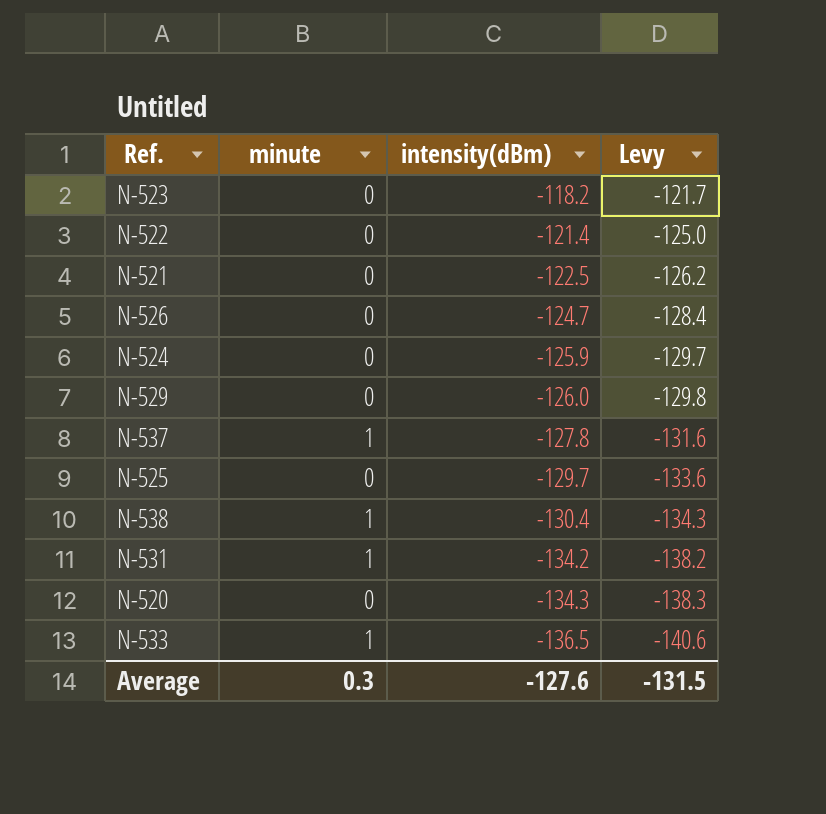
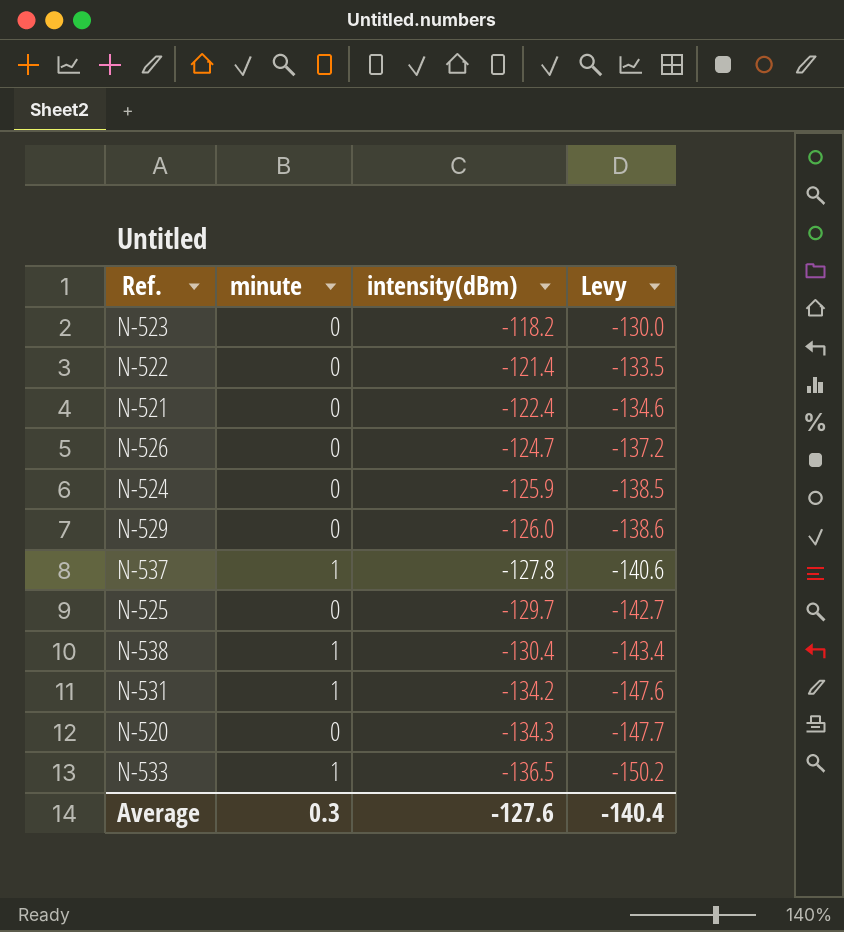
column Levy | formula: [intensity(dBm)] * 1.03 -> [intensity(dBm)] * 1.1
N-521 | intensity(dBm): -122.5 -> -122.4
Average | Levy: -131.5 -> -140.4

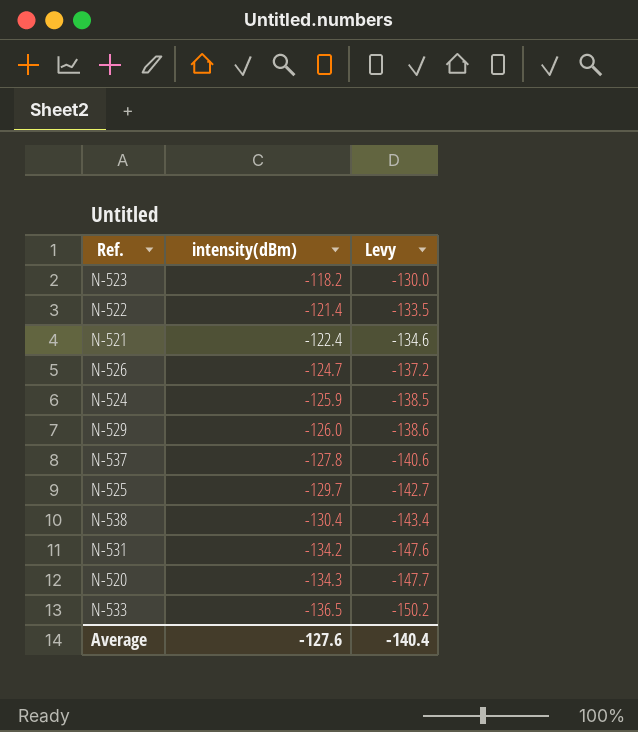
column minute | position: 2 -> none

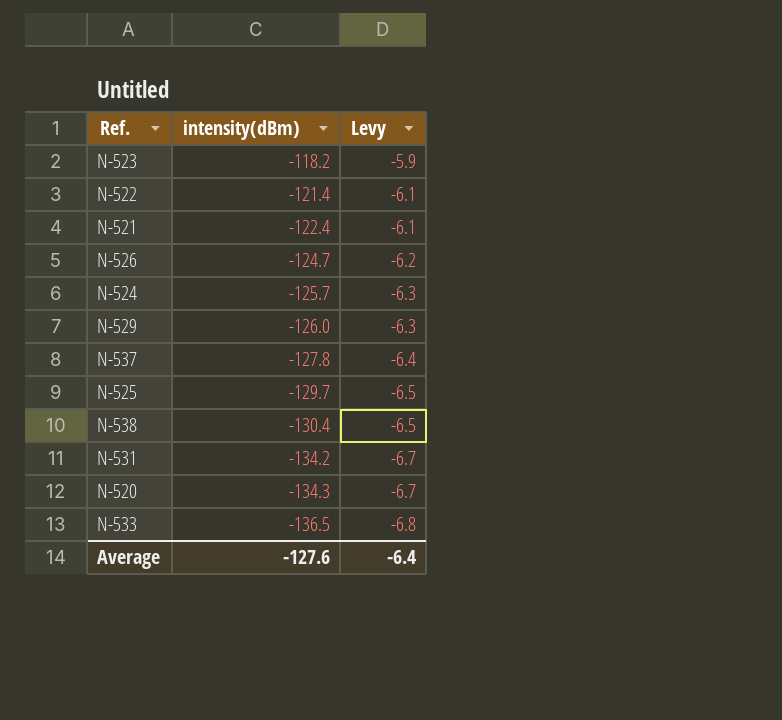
column Levy | formula: [intensity(dBm)] * 1.1 -> [intensity(dBm)] * 0.05
N-524 | intensity(dBm): -125.9 -> -125.7
Average | Levy: -140.4 -> -6.4

